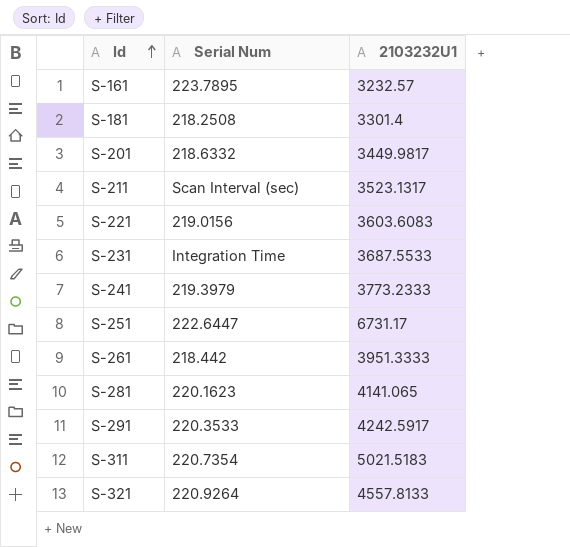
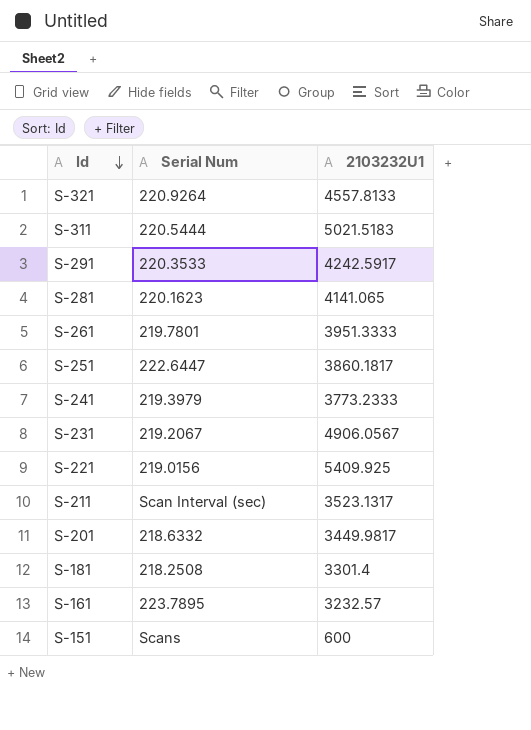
row order: Id ascending -> Id descending
S-311 | Serial Num: 220.7354 -> 220.5444
S-261 | Serial Num: 218.442 -> 219.7801
S-251 | 2103232U1: 6731.17 -> 3860.1817
S-231 | Serial Num: Integration Time -> 219.2067
S-231 | 2103232U1: 3687.5533 -> 4906.0567
S-221 | 2103232U1: 3603.6083 -> 5409.925
row S-151: none -> Scans | 600

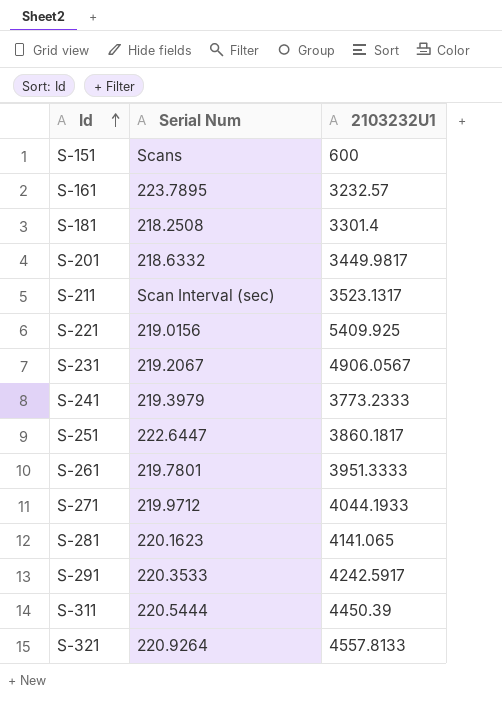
row order: Id descending -> Id ascending
row S-271: none -> 219.9712 | 4044.1933
S-311 | 2103232U1: 5021.5183 -> 4450.39

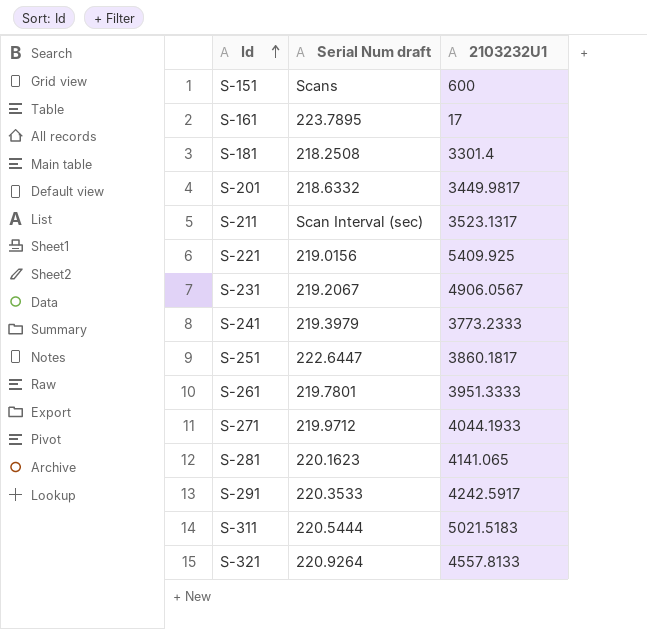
column name: Serial Num -> Serial Num draft
S-161 | 2103232U1: 3232.57 -> 17
S-311 | 2103232U1: 4450.39 -> 5021.5183

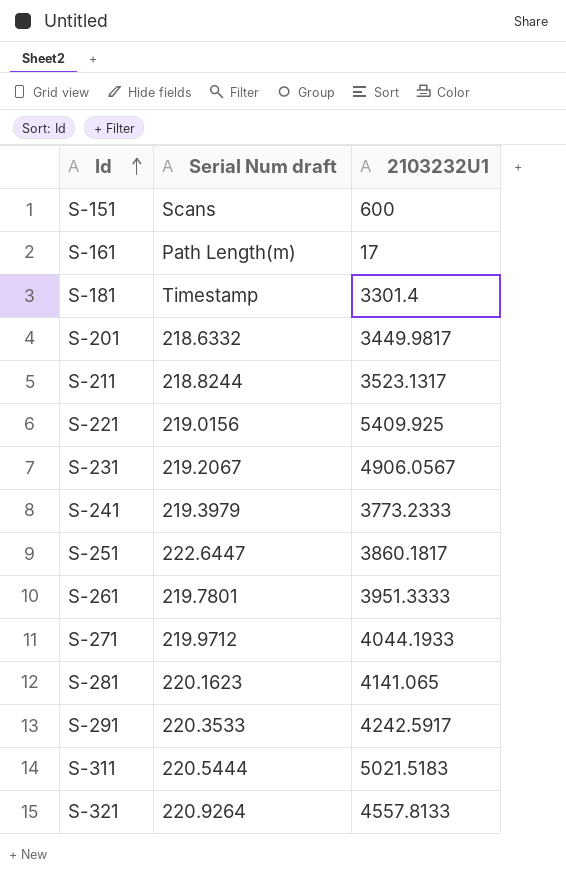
S-161 | Serial Num draft: 223.7895 -> Path Length(m)
S-181 | Serial Num draft: 218.2508 -> Timestamp
S-211 | Serial Num draft: Scan Interval (sec) -> 218.8244

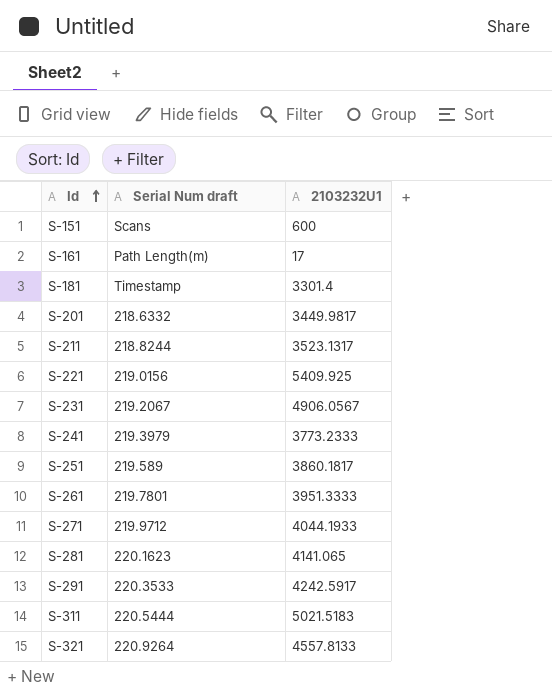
S-251 | Serial Num draft: 222.6447 -> 219.589

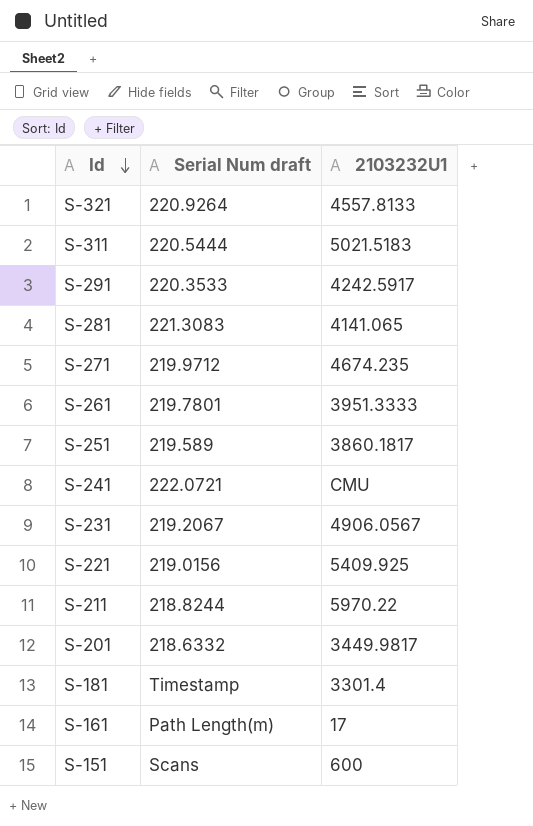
row order: Id ascending -> Id descending
S-281 | Serial Num draft: 220.1623 -> 221.3083
S-271 | 2103232U1: 4044.1933 -> 4674.235
S-241 | Serial Num draft: 219.3979 -> 222.0721
S-241 | 2103232U1: 3773.2333 -> CMU
S-211 | 2103232U1: 3523.1317 -> 5970.22

